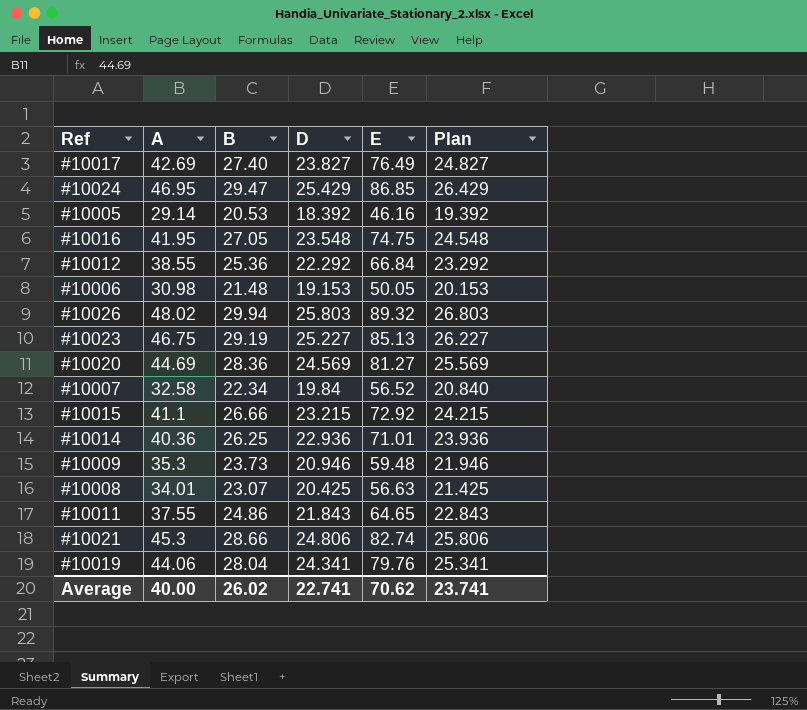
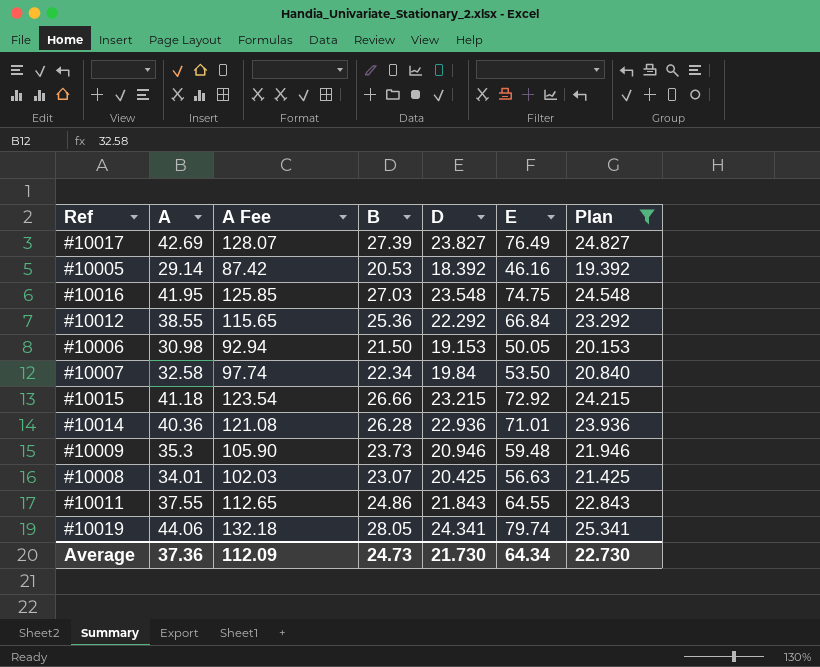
filter: none -> Plan <= 25.341
column A Fee | formula: none -> [A] * 3
#10017 | B: 27.40 -> 27.39
#10016 | B: 27.05 -> 27.03
#10006 | B: 21.48 -> 21.50
#10007 | E: 56.52 -> 53.50
#10015 | A: 41.1 -> 41.18
#10014 | B: 26.25 -> 26.28
#10011 | E: 64.65 -> 64.55
#10019 | B: 28.04 -> 28.05
#10019 | E: 79.76 -> 79.74
Average | A: 40.00 -> 37.36
Average | B: 26.02 -> 24.73
Average | D: 22.741 -> 21.730
Average | E: 70.62 -> 64.34
Average | Plan: 23.741 -> 22.730

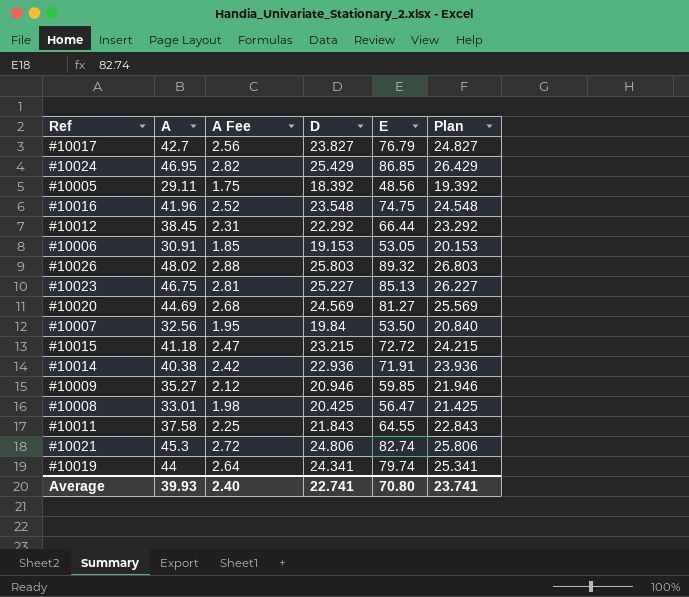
filter: Plan <= 25.341 -> none
column B | position: 4 -> none
column A Fee | formula: [A] * 3 -> [A] * 0.06
#10017 | A: 42.69 -> 42.7
#10017 | E: 76.49 -> 76.79
#10005 | A: 29.14 -> 29.11
#10005 | E: 46.16 -> 48.56
#10016 | A: 41.95 -> 41.96
#10012 | A: 38.55 -> 38.45
#10012 | E: 66.84 -> 66.44
#10006 | A: 30.98 -> 30.91
#10006 | E: 50.05 -> 53.05
#10007 | A: 32.58 -> 32.56
#10015 | E: 72.92 -> 72.72
#10014 | A: 40.36 -> 40.38
#10014 | E: 71.01 -> 71.91
#10009 | A: 35.3 -> 35.27
#10009 | E: 59.48 -> 59.85
#10008 | A: 34.01 -> 33.01
#10008 | E: 56.63 -> 56.47
#10011 | A: 37.55 -> 37.58
#10019 | A: 44.06 -> 44
Average | A: 37.36 -> 39.93
Average | A Fee: 112.09 -> 2.40
Average | D: 21.730 -> 22.741
Average | E: 64.34 -> 70.80
Average | Plan: 22.730 -> 23.741

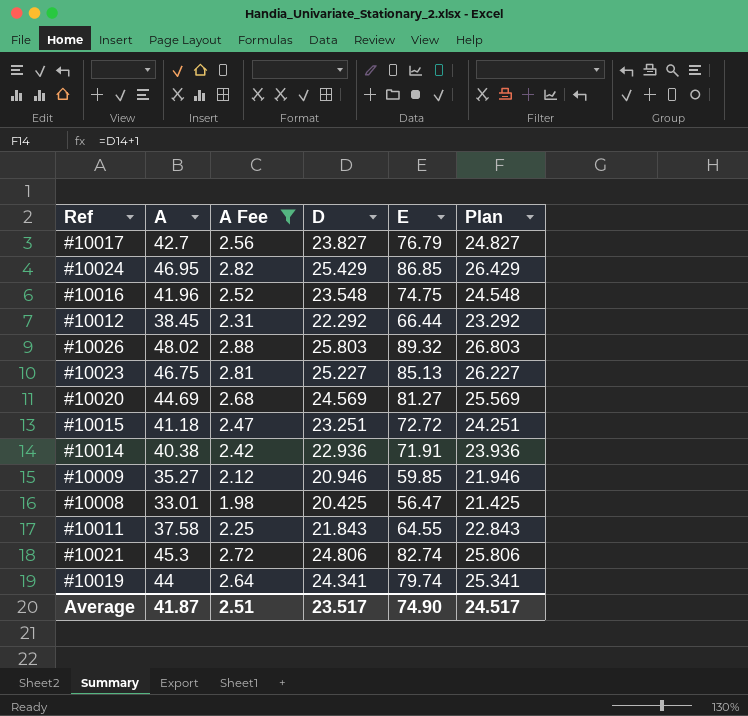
filter: none -> A Fee >= 1.98
#10015 | D: 23.215 -> 23.251
#10015 | Plan: 24.215 -> 24.251
Average | A: 39.93 -> 41.87
Average | A Fee: 2.40 -> 2.51
Average | D: 22.741 -> 23.517
Average | E: 70.80 -> 74.90
Average | Plan: 23.741 -> 24.517

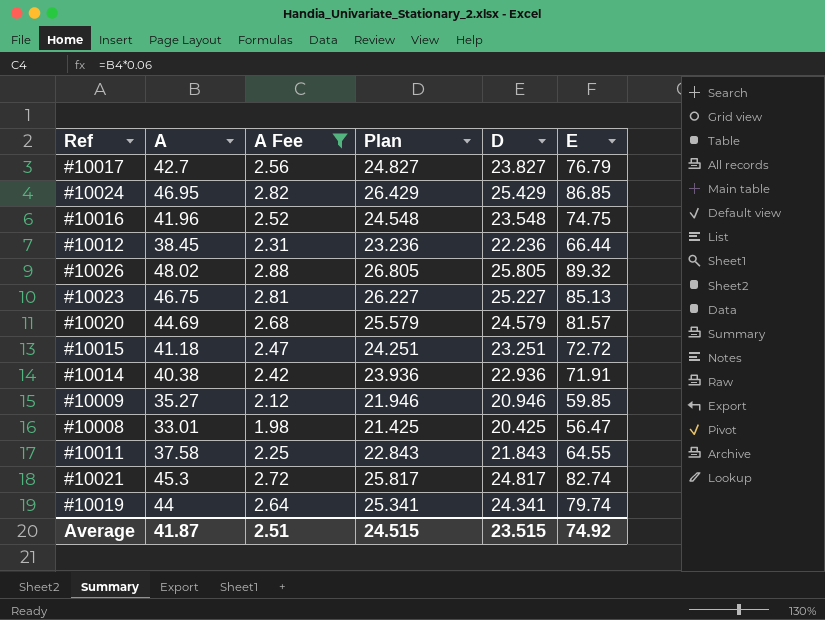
column Plan | position: 6 -> 4
#10012 | Plan: 23.292 -> 23.236
#10012 | D: 22.292 -> 22.236
#10026 | Plan: 26.803 -> 26.805
#10026 | D: 25.803 -> 25.805
#10020 | Plan: 25.569 -> 25.579
#10020 | D: 24.569 -> 24.579
#10020 | E: 81.27 -> 81.57
#10021 | Plan: 25.806 -> 25.817
#10021 | D: 24.806 -> 24.817
Average | Plan: 24.517 -> 24.515
Average | D: 23.517 -> 23.515
Average | E: 74.90 -> 74.92

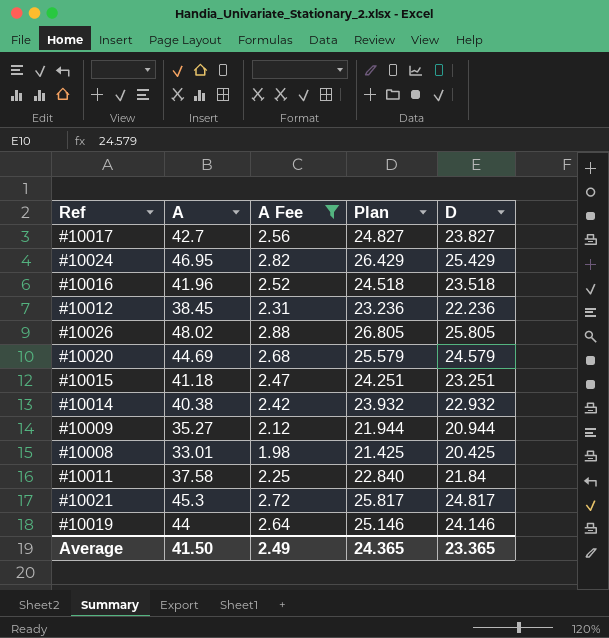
column E | position: 6 -> none
row #10023: 46.75 | 2.81 | 26.227 | 25.227 | 85.13 -> none
#10016 | Plan: 24.548 -> 24.518
#10016 | D: 23.548 -> 23.518
#10014 | Plan: 23.936 -> 23.932
#10014 | D: 22.936 -> 22.932
#10009 | Plan: 21.946 -> 21.944
#10009 | D: 20.946 -> 20.944
#10011 | Plan: 22.843 -> 22.840
#10011 | D: 21.843 -> 21.84
#10019 | Plan: 25.341 -> 25.146
#10019 | D: 24.341 -> 24.146
Average | A: 41.87 -> 41.50
Average | A Fee: 2.51 -> 2.49
Average | Plan: 24.515 -> 24.365
Average | D: 23.515 -> 23.365

